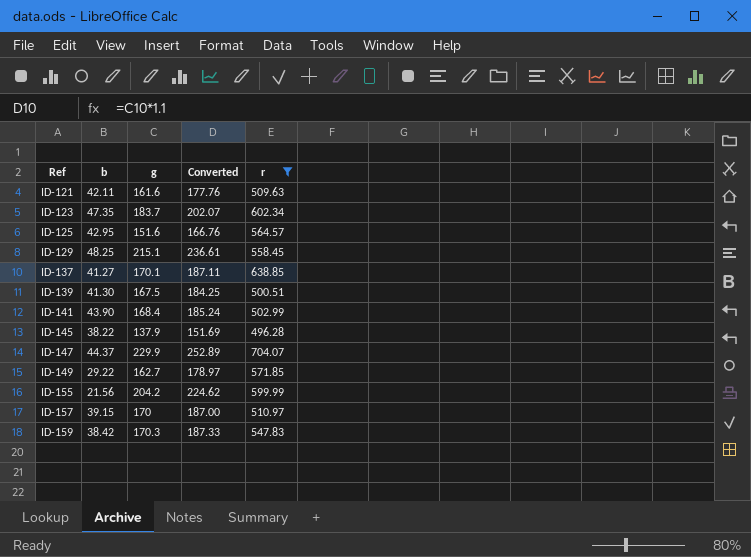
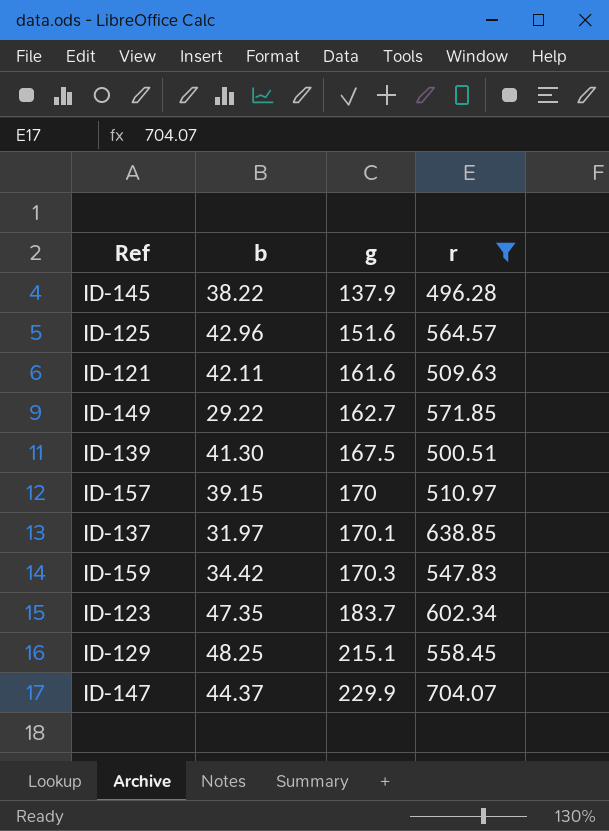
row order: Ref ascending -> g ascending
column Converted | formula: [g] * 1.1 -> none
row ID-141: 43.90 | 168.4 | 185.24 | 502.99 -> none
row ID-155: 21.56 | 204.2 | 224.62 | 599.99 -> none
ID-125 | b: 42.95 -> 42.96
ID-137 | b: 41.27 -> 31.97
ID-159 | b: 38.42 -> 34.42

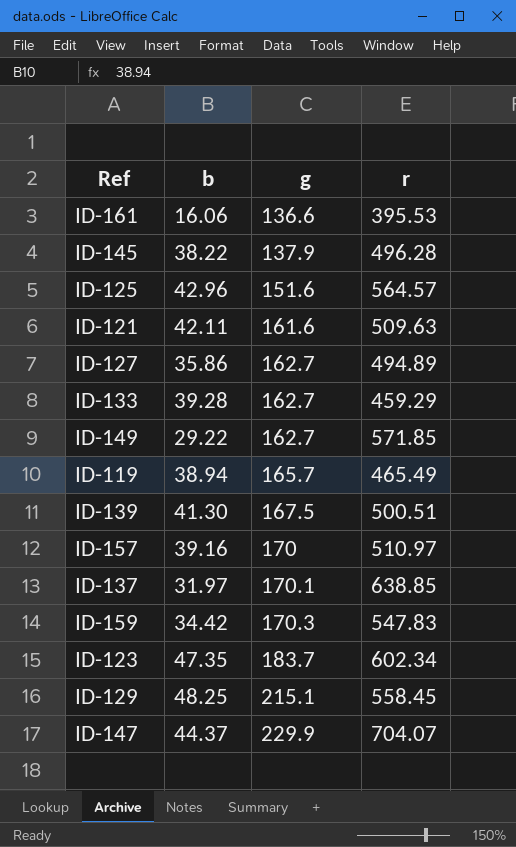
filter: r >= 496.28 -> none
ID-157 | b: 39.15 -> 39.16

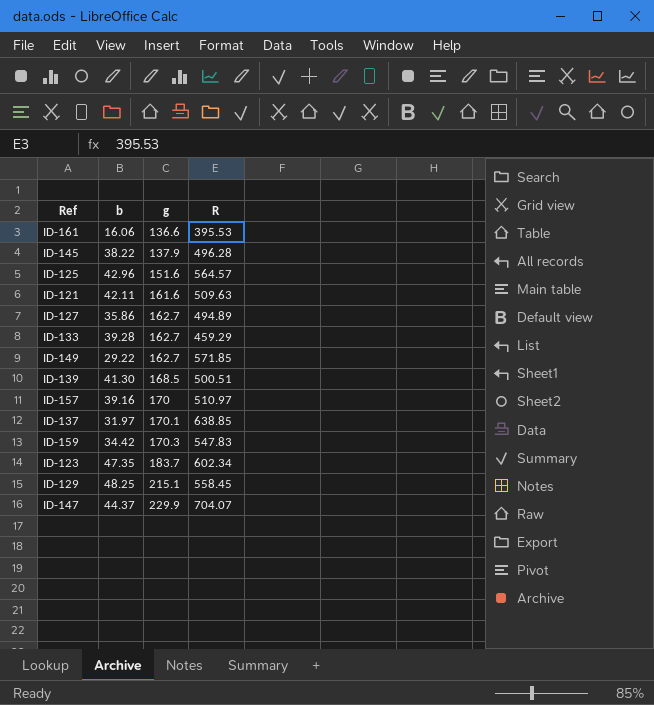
column name: r -> R
row ID-119: 38.94 | 165.7 | 465.49 -> none
ID-139 | g: 167.5 -> 168.5

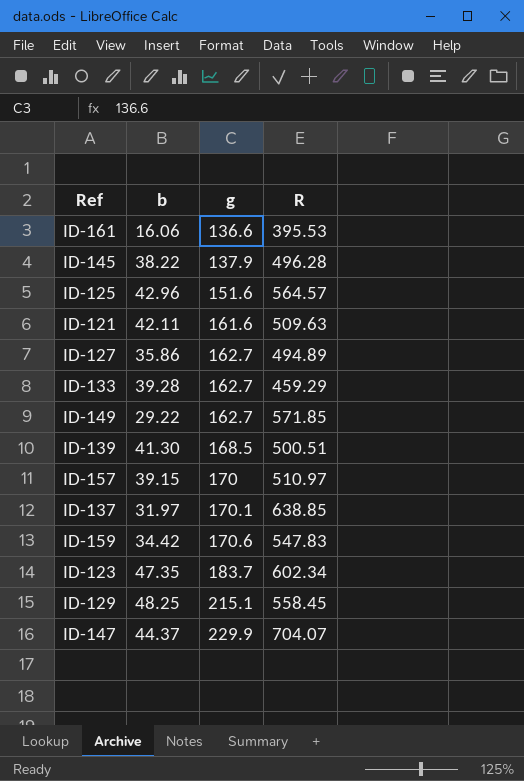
ID-157 | b: 39.16 -> 39.15
ID-159 | g: 170.3 -> 170.6

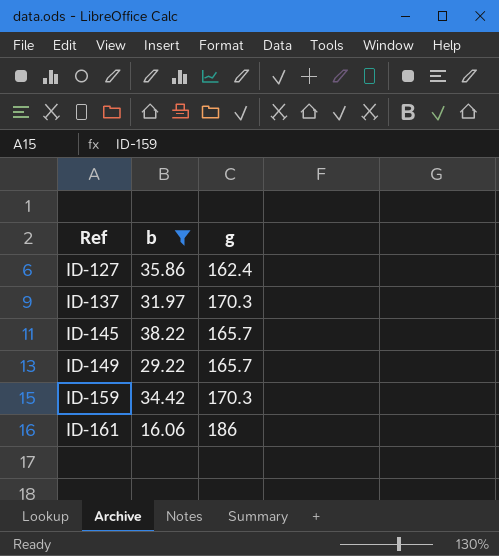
filter: none -> b <= 38.22
row order: g ascending -> Ref ascending
column R | position: 4 -> none
ID-127 | g: 162.7 -> 162.4
ID-137 | g: 170.1 -> 170.3
ID-145 | g: 137.9 -> 165.7
ID-149 | g: 162.7 -> 165.7
ID-159 | g: 170.6 -> 170.3
ID-161 | g: 136.6 -> 186

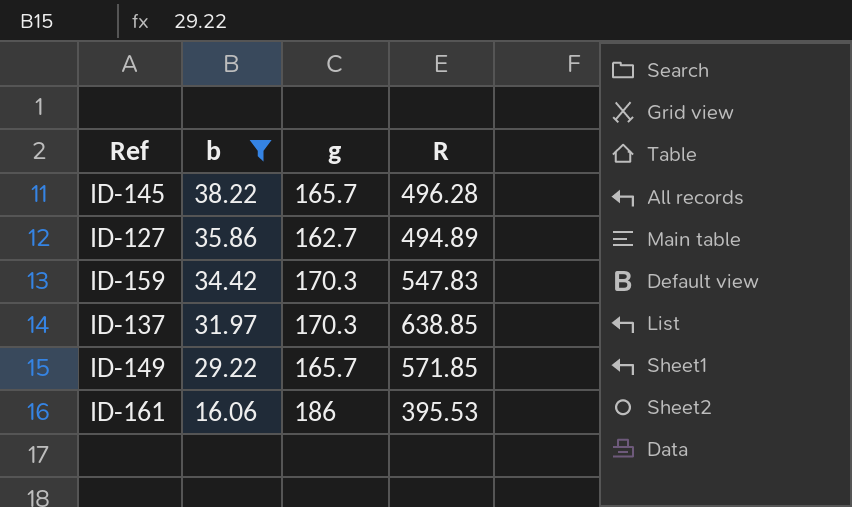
row order: Ref ascending -> b descending
column R | position: none -> 4
ID-127 | g: 162.4 -> 162.7

